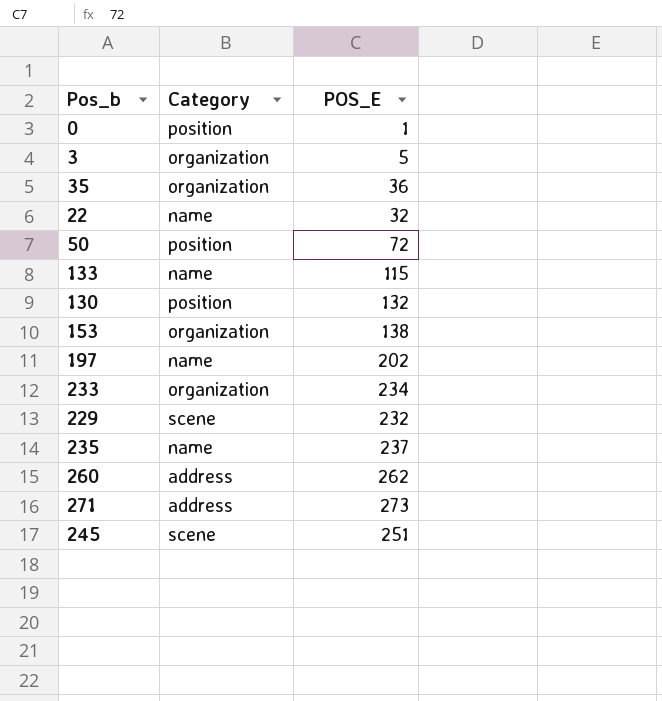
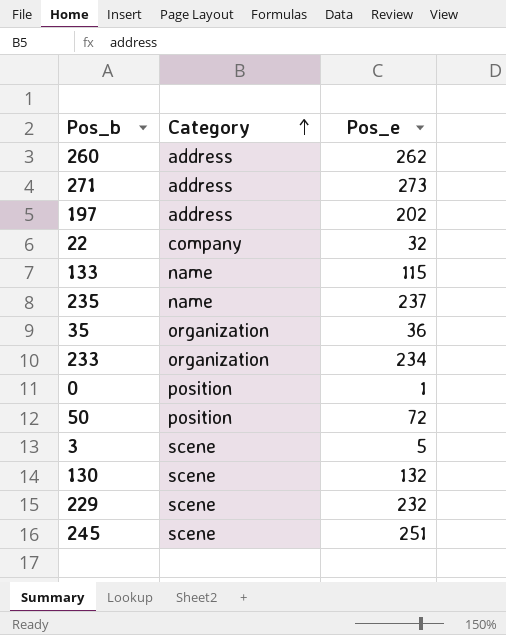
row order: none -> Category ascending
column name: POS_E -> Pos_e
row 153: organization | 138 -> none
197 | Category: name -> address
22 | Category: name -> company
3 | Category: organization -> scene
130 | Category: position -> scene

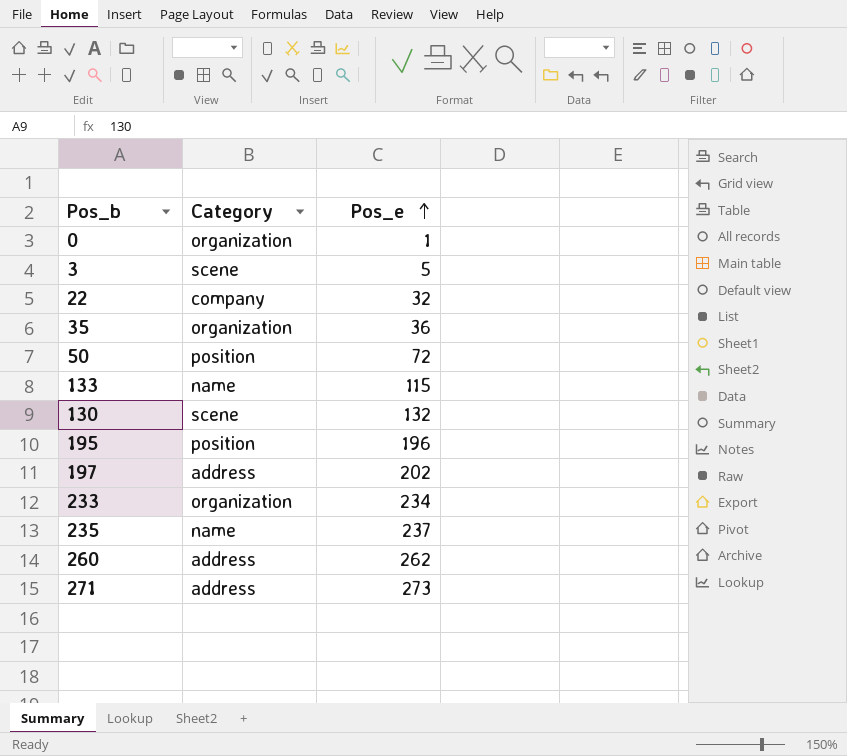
row order: Category ascending -> Pos_e ascending
row 229: scene | 232 -> none
row 245: scene | 251 -> none
0 | Category: position -> organization
row 195: none -> position | 196

